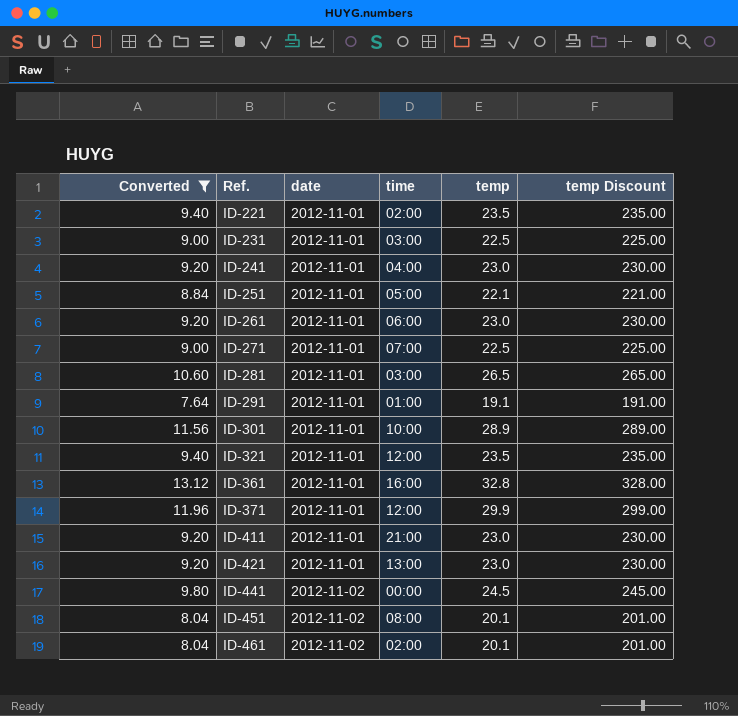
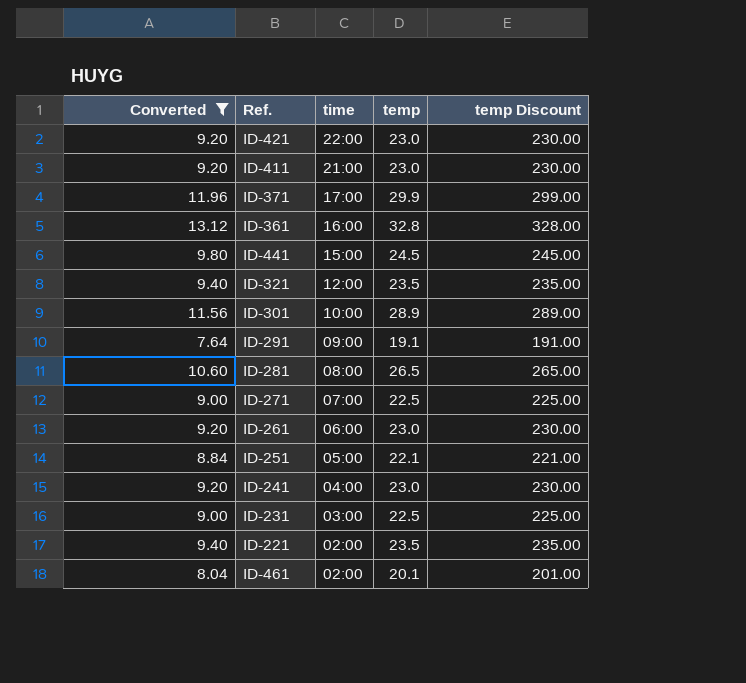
row order: Ref. ascending -> time descending
column date | position: 3 -> none
row ID-451: 8.04 | 2012-11-02 | 08:00 | 20.1 | 201.00 -> none
ID-421 | time: 13:00 -> 22:00
ID-371 | time: 12:00 -> 17:00
ID-441 | time: 00:00 -> 15:00
ID-291 | time: 01:00 -> 09:00
ID-281 | time: 03:00 -> 08:00

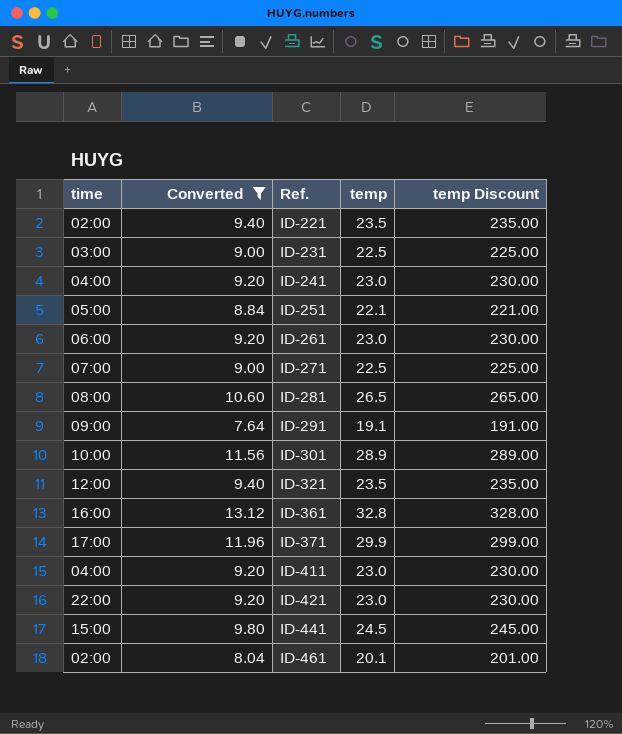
row order: time descending -> Ref. ascending
column time | position: 3 -> 1
ID-411 | time: 21:00 -> 04:00

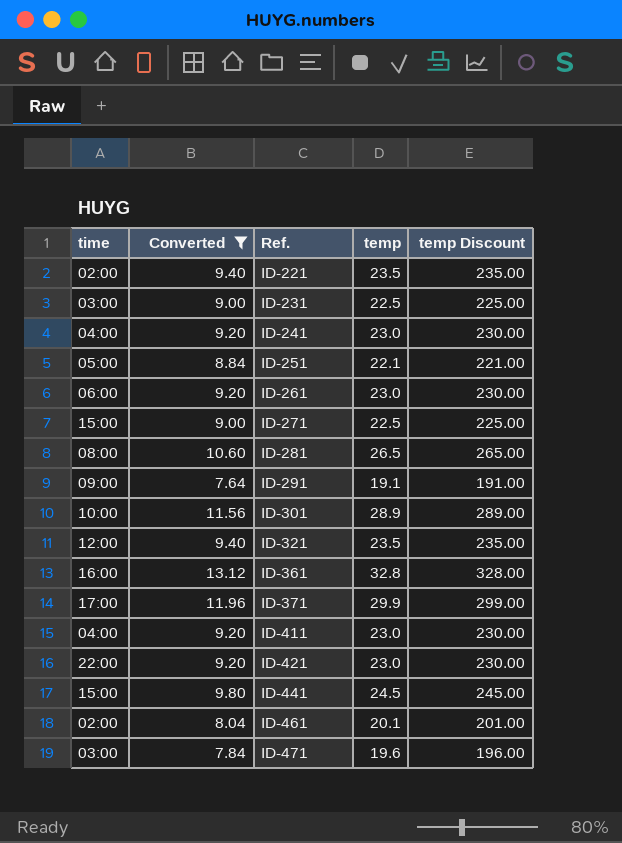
ID-271 | time: 07:00 -> 15:00
row ID-471: none -> 03:00 | 7.84 | 19.6 | 196.00

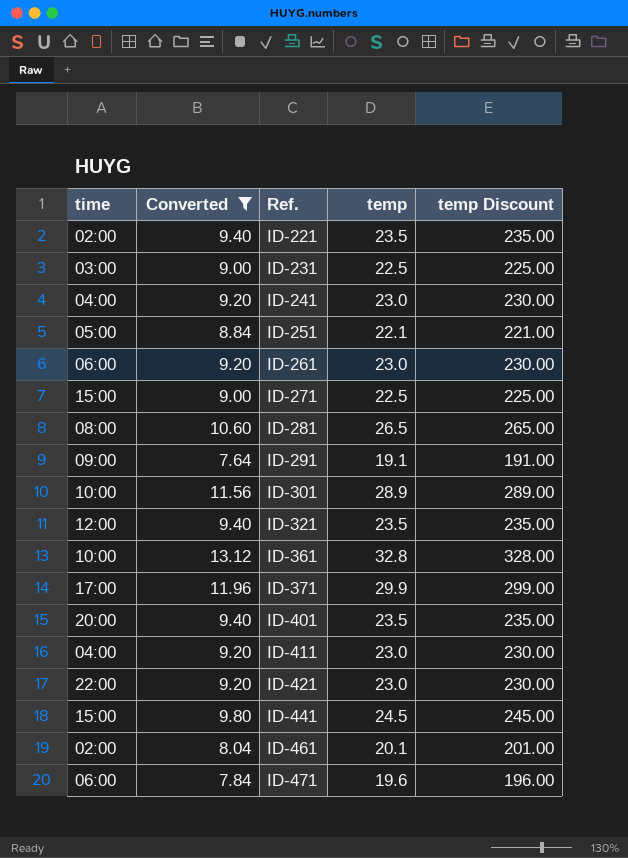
ID-361 | time: 16:00 -> 10:00
row ID-401: none -> 20:00 | 9.40 | 23.5 | 235.00
ID-471 | time: 03:00 -> 06:00

